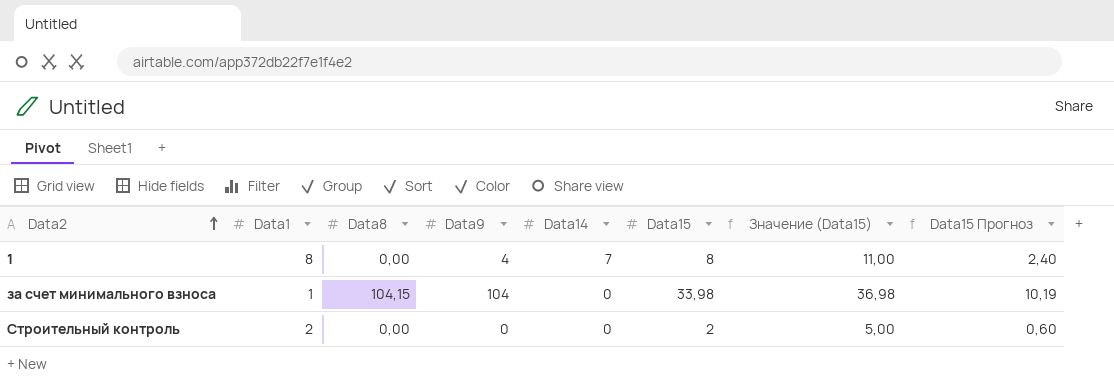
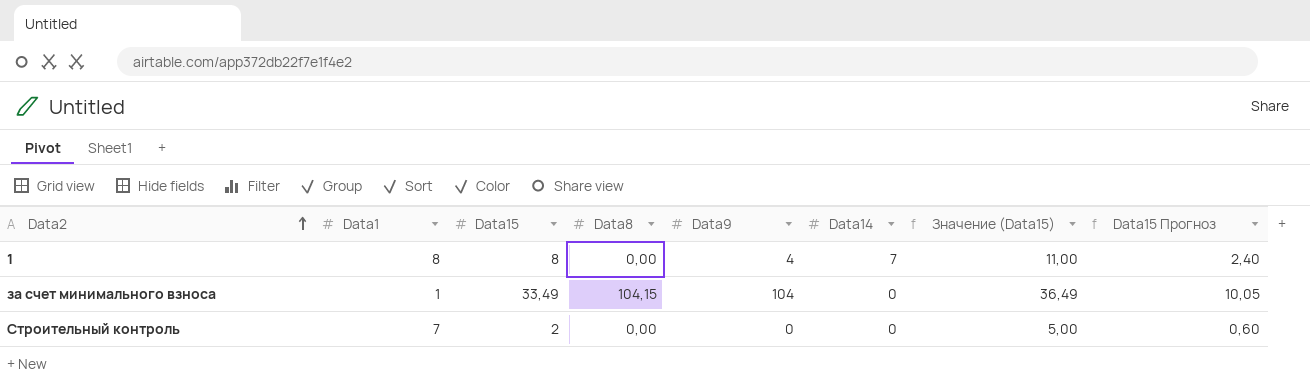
column Data15 | position: 6 -> 3
за счет минимального взноса | Data15: 33,98 -> 33,49
за счет минимального взноса | Значение (Data15): 36,98 -> 36,49
за счет минимального взноса | Data15 Прогноз: 10,19 -> 10,05
Строительный контроль | Data1: 2 -> 7

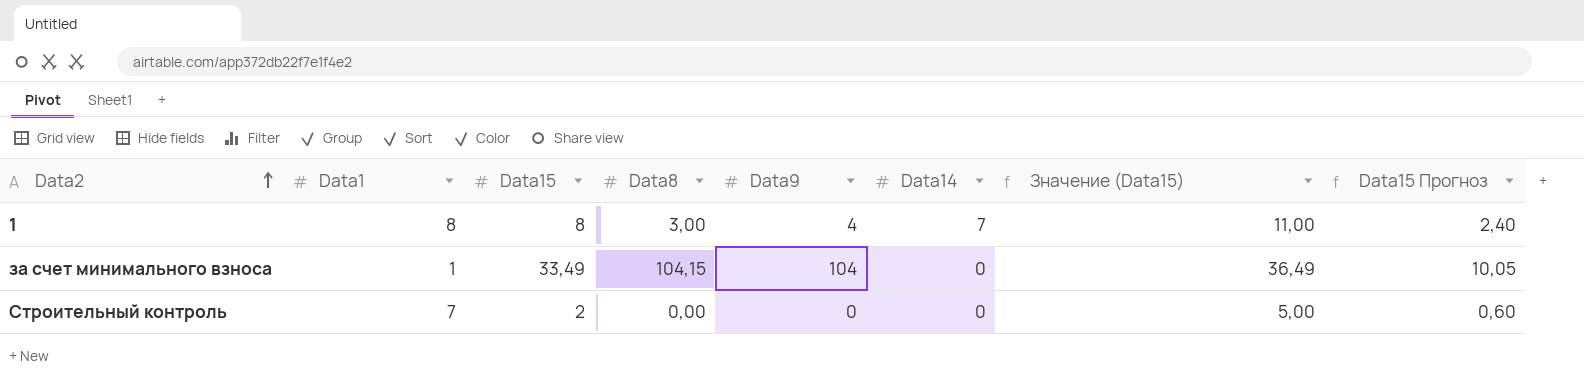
1 | Data8: 0,00 -> 3,00

